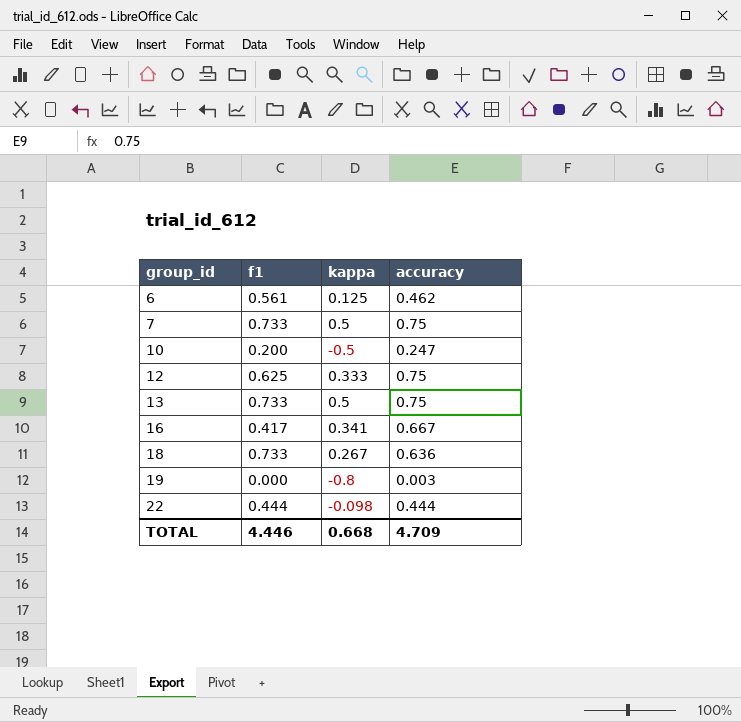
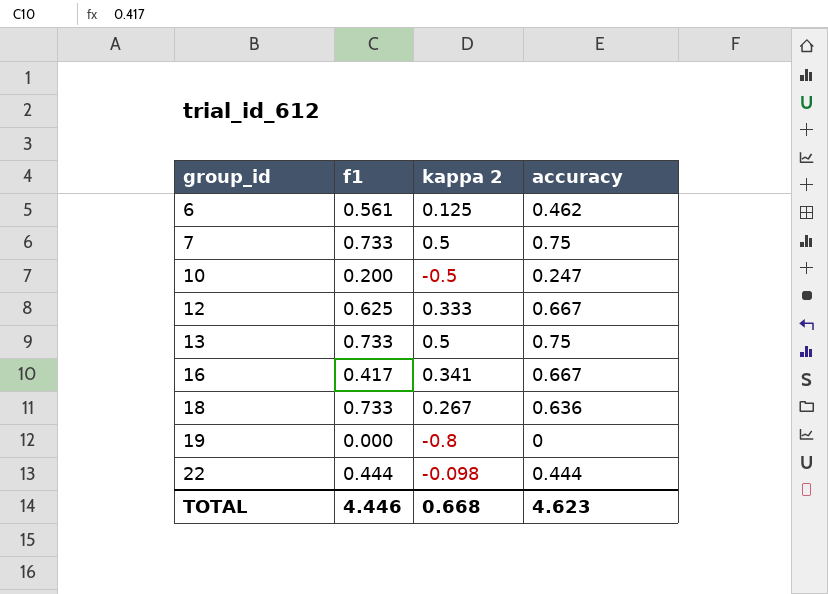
column name: kappa -> kappa 2
12 | accuracy: 0.75 -> 0.667
19 | accuracy: 0.003 -> 0
TOTAL | accuracy: 4.709 -> 4.623

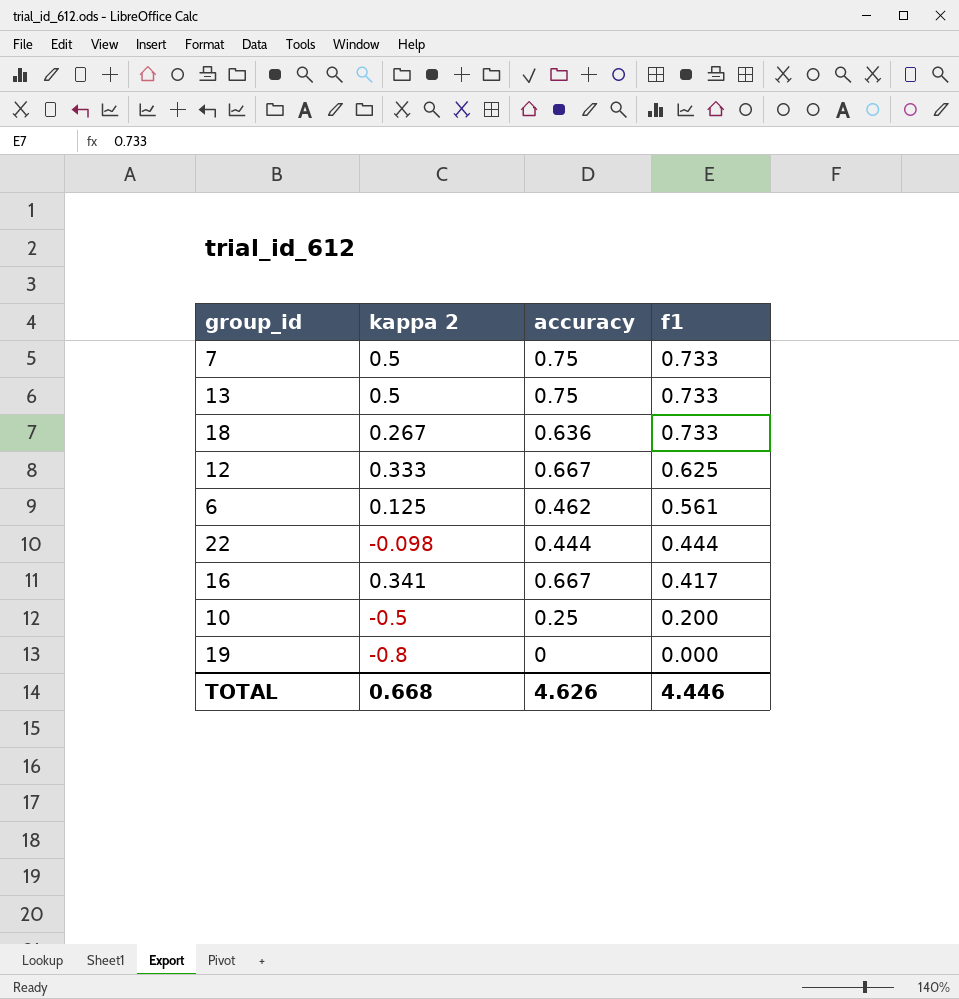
row order: group_id ascending -> f1 descending
column f1 | position: 2 -> 4
10 | accuracy: 0.247 -> 0.25
TOTAL | accuracy: 4.623 -> 4.626

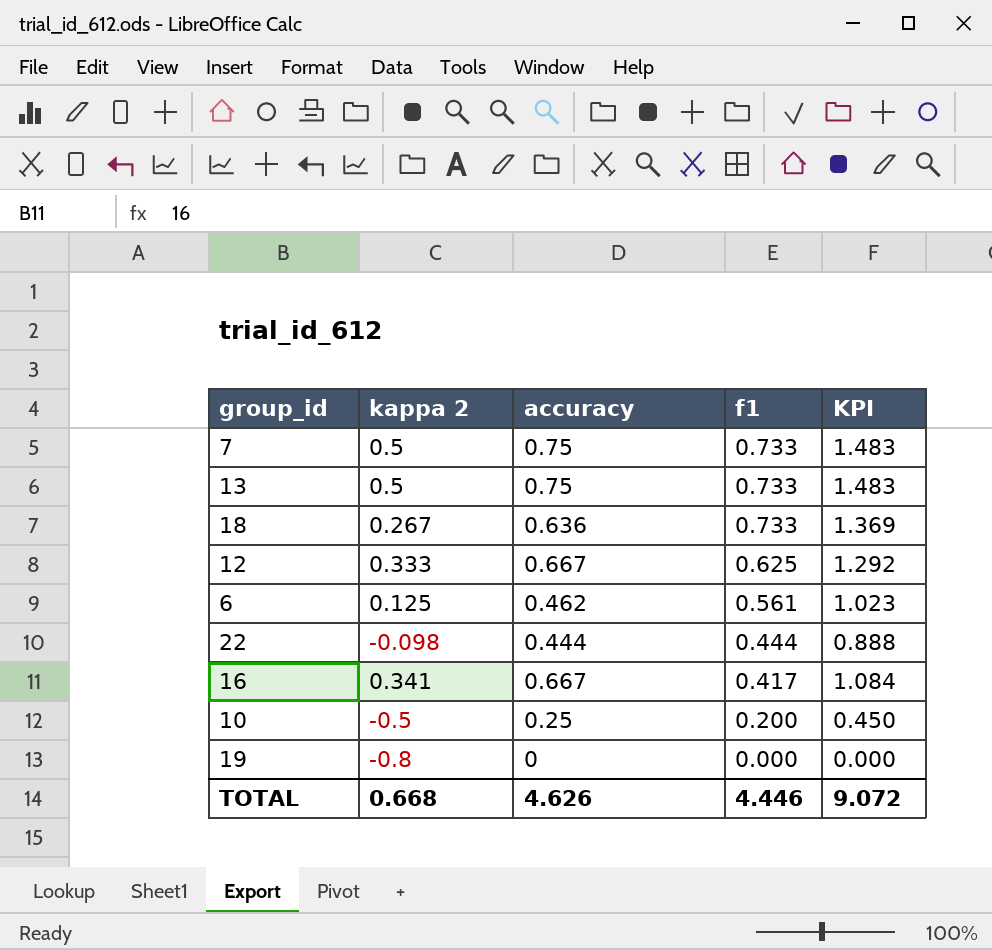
column KPI | formula: none -> [accuracy] + [f1]

